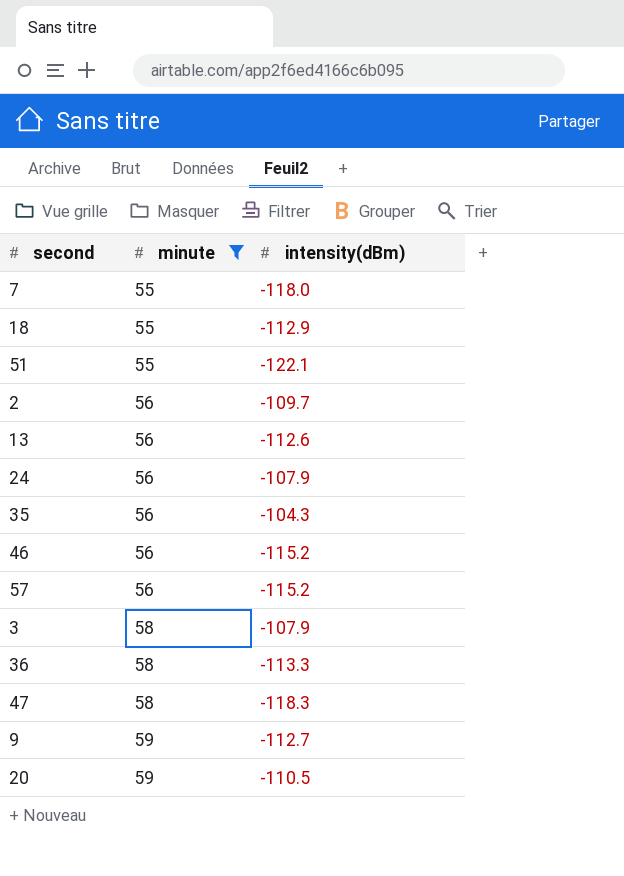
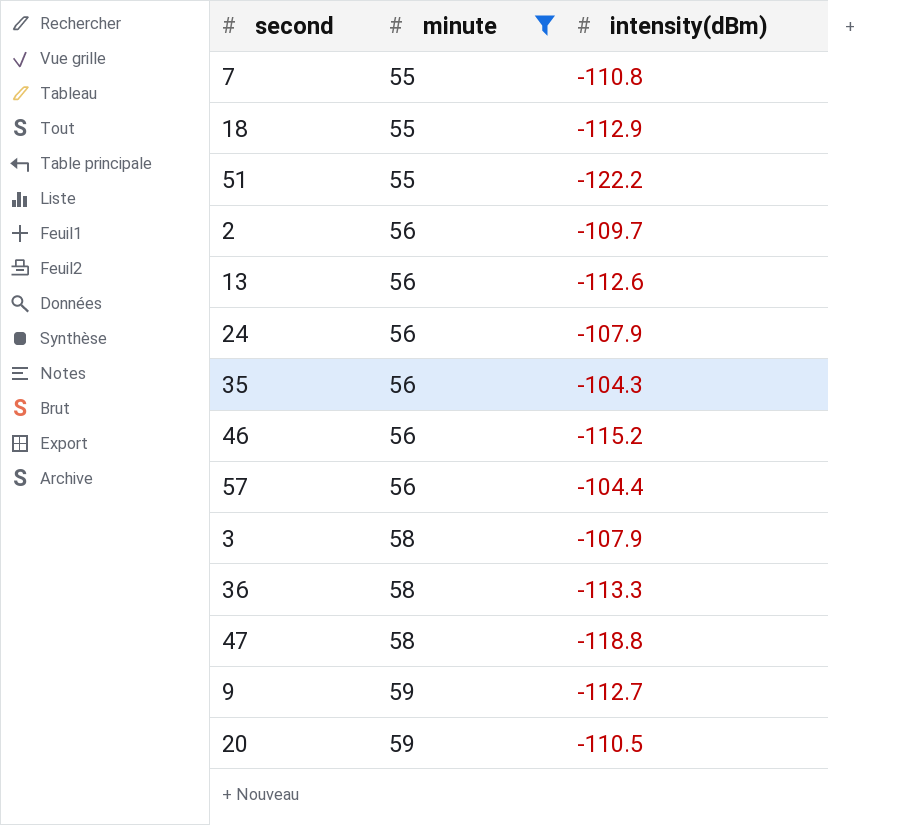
7 | intensity(dBm): -118.0 -> -110.8
51 | intensity(dBm): -122.1 -> -122.2
57 | intensity(dBm): -115.2 -> -104.4
47 | intensity(dBm): -118.3 -> -118.8

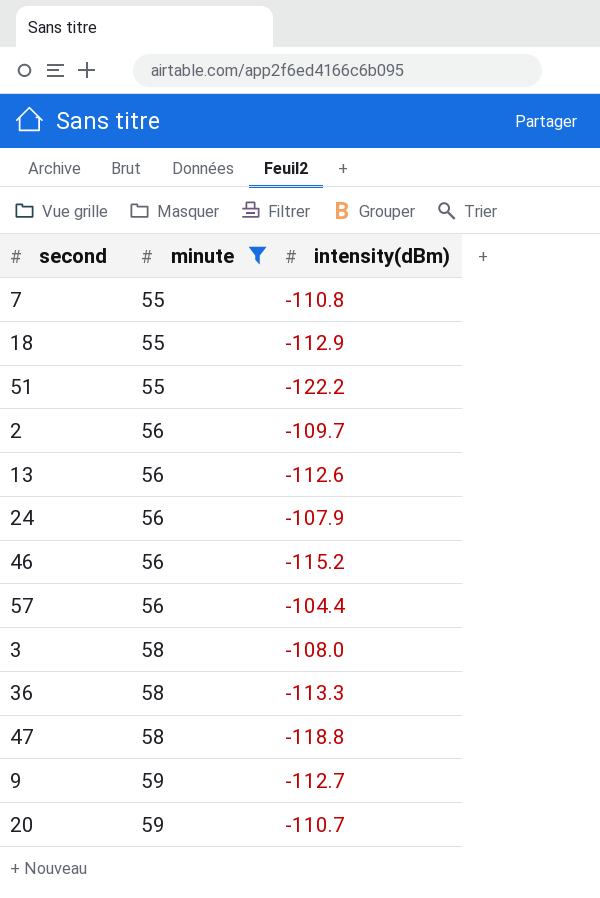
row 35: 56 | -104.3 -> none
3 | intensity(dBm): -107.9 -> -108.0
20 | intensity(dBm): -110.5 -> -110.7

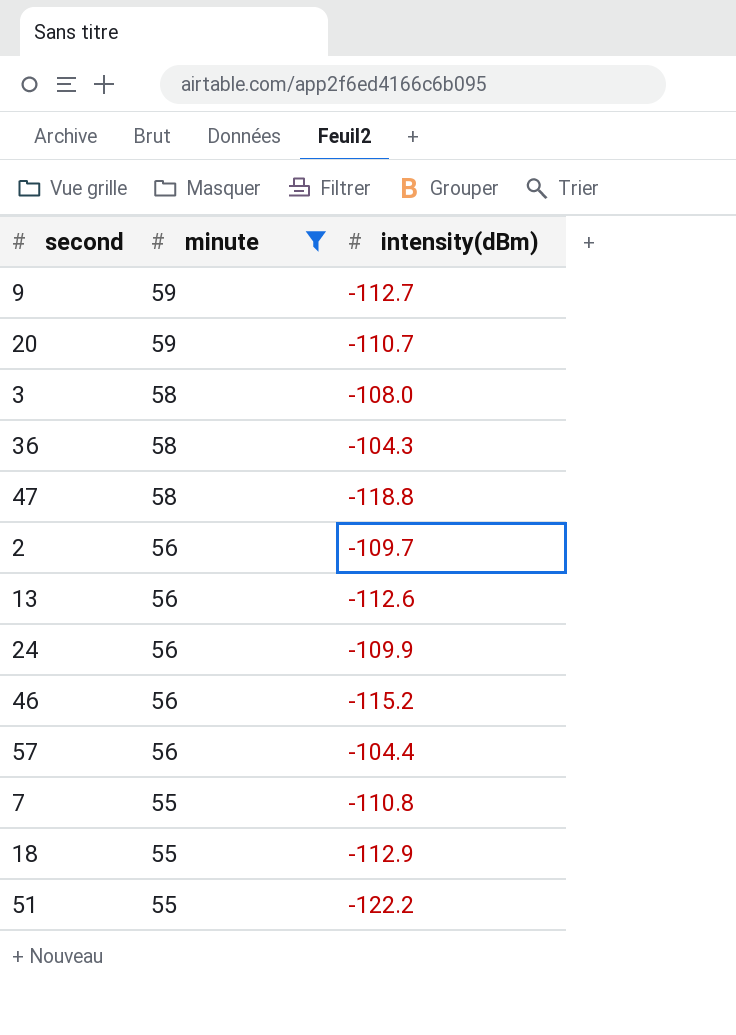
row order: minute ascending -> minute descending
36 | intensity(dBm): -113.3 -> -104.3
24 | intensity(dBm): -107.9 -> -109.9

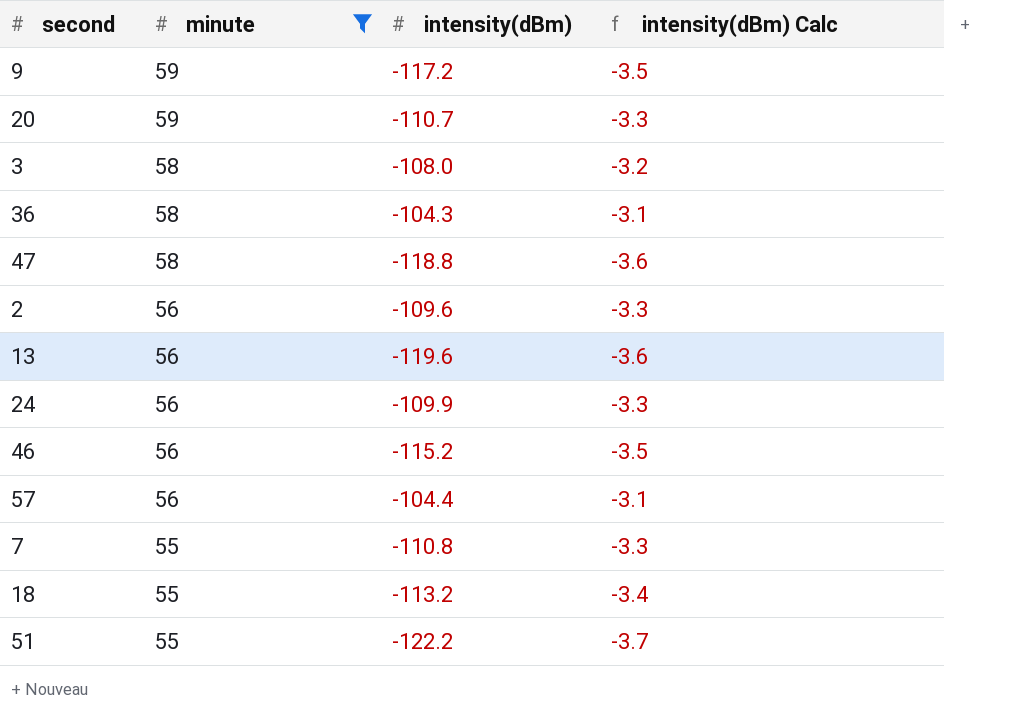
column intensity(dBm) Calc | formula: none -> [intensity(dBm)] * 0.03
9 | intensity(dBm): -112.7 -> -117.2
2 | intensity(dBm): -109.7 -> -109.6
13 | intensity(dBm): -112.6 -> -119.6
18 | intensity(dBm): -112.9 -> -113.2

